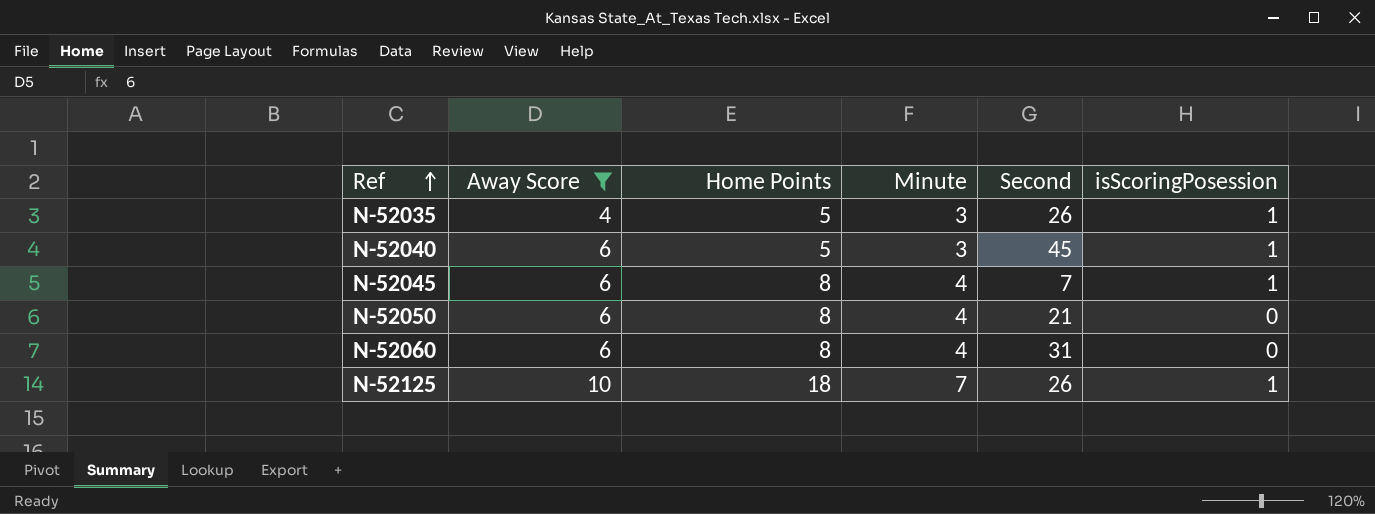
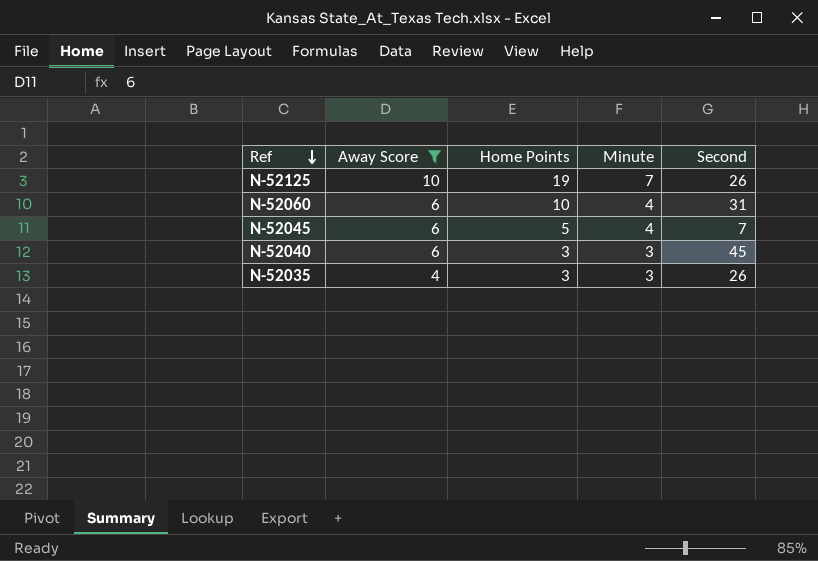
row order: Ref ascending -> Ref descending
column isScoringPosession | position: 6 -> none
row N-52050: 6 | 8 | 4 | 21 | 0 -> none
N-52125 | Home Points: 18 -> 19
N-52060 | Home Points: 8 -> 10
N-52045 | Home Points: 8 -> 5
N-52040 | Home Points: 5 -> 3
N-52035 | Home Points: 5 -> 3

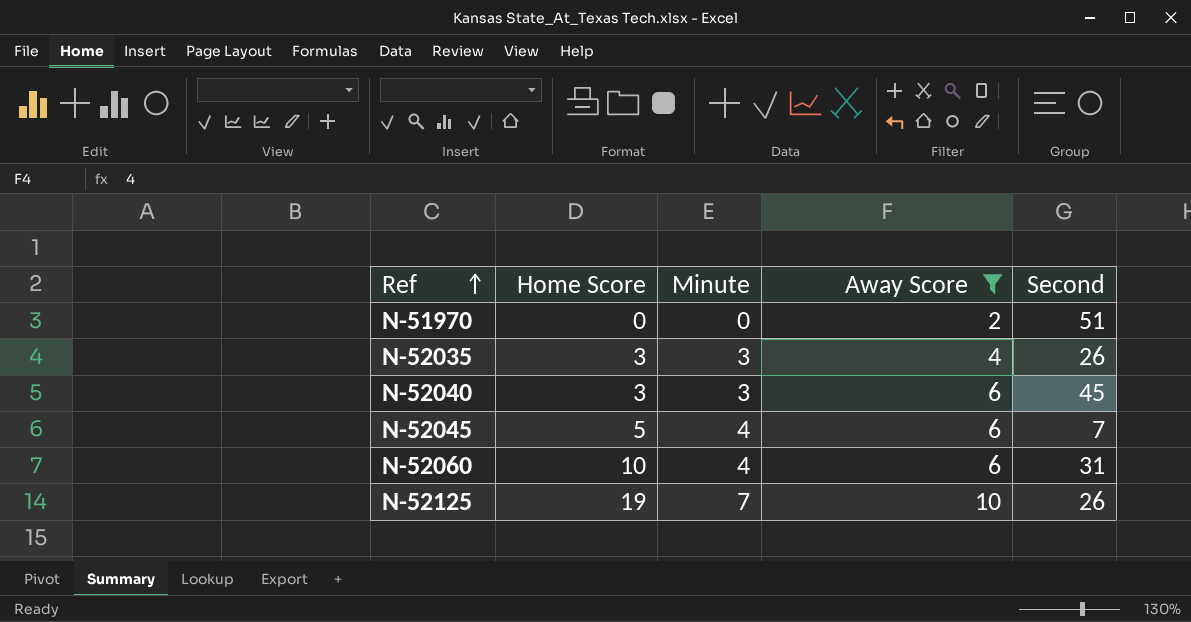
row order: Ref descending -> Ref ascending
column name: Home Points -> Home Score
column Away Score | position: 2 -> 4
row N-51970: none -> 0 | 0 | 2 | 51

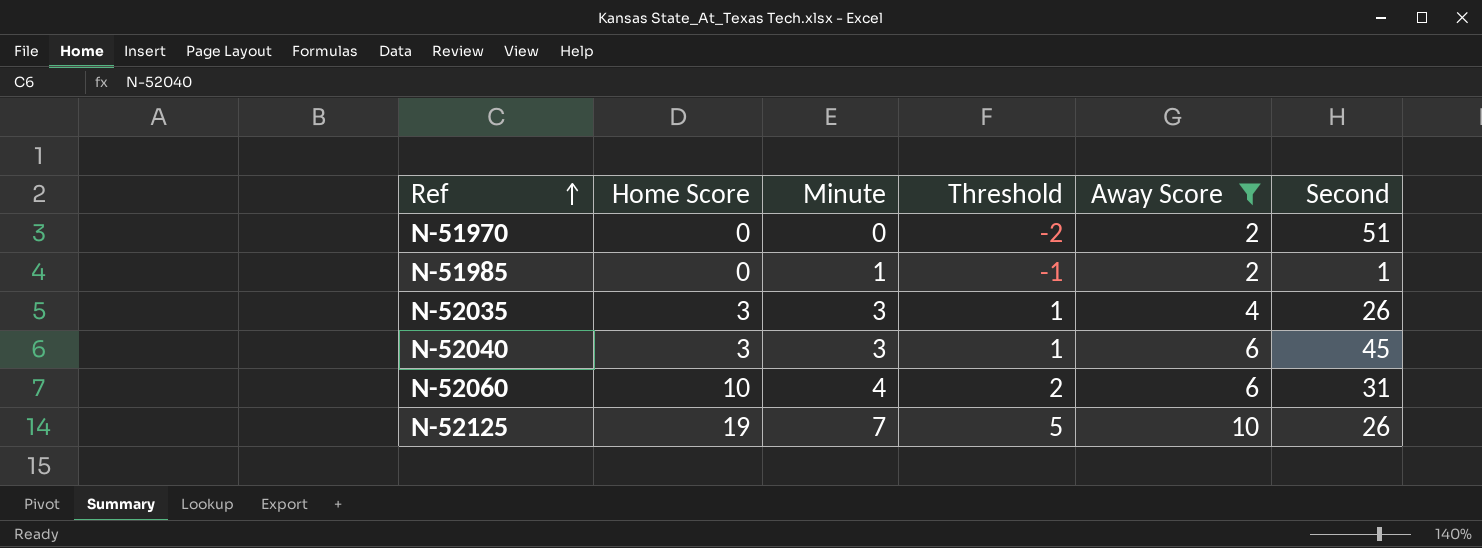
column Threshold | formula: none -> [Minute] - 2
row N-52045: 5 | 4 | 6 | 7 -> none
row N-51985: none -> 0 | 1 | -1 | 2 | 1

